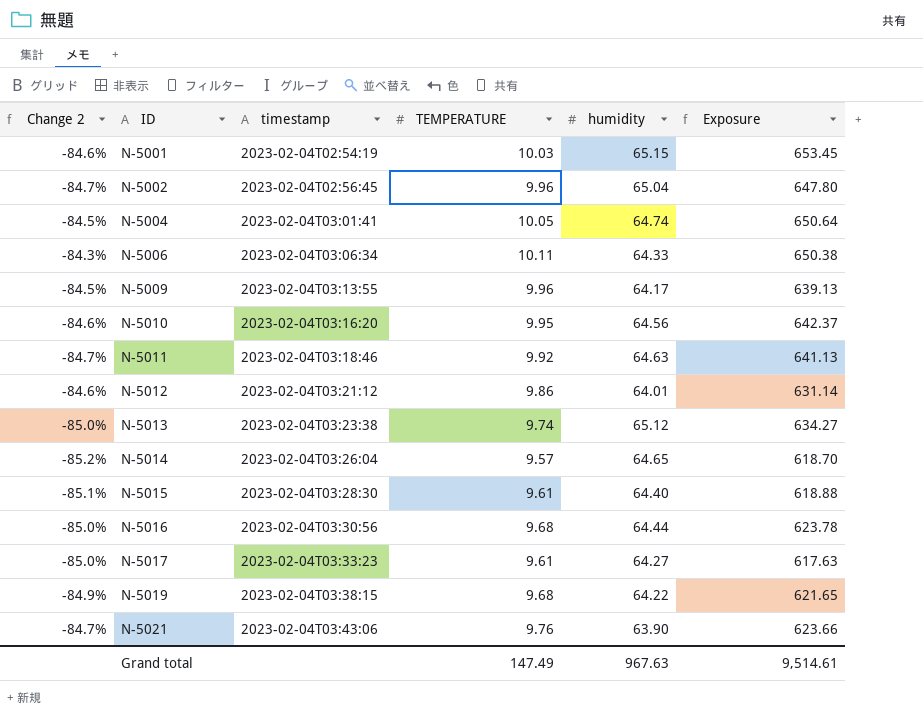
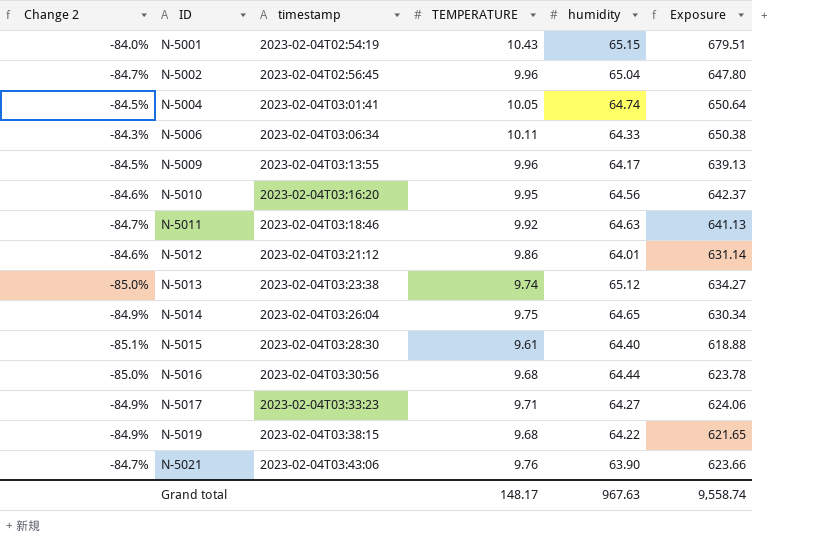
N-5001 | Change 2: -84.6% -> -84.0%
N-5001 | TEMPERATURE: 10.03 -> 10.43
N-5001 | Exposure: 653.45 -> 679.51
N-5014 | Change 2: -85.2% -> -84.9%
N-5014 | TEMPERATURE: 9.57 -> 9.75
N-5014 | Exposure: 618.70 -> 630.34
N-5017 | Change 2: -85.0% -> -84.9%
N-5017 | TEMPERATURE: 9.61 -> 9.71
N-5017 | Exposure: 617.63 -> 624.06
Grand total | TEMPERATURE: 147.49 -> 148.17
Grand total | Exposure: 9,514.61 -> 9,558.74

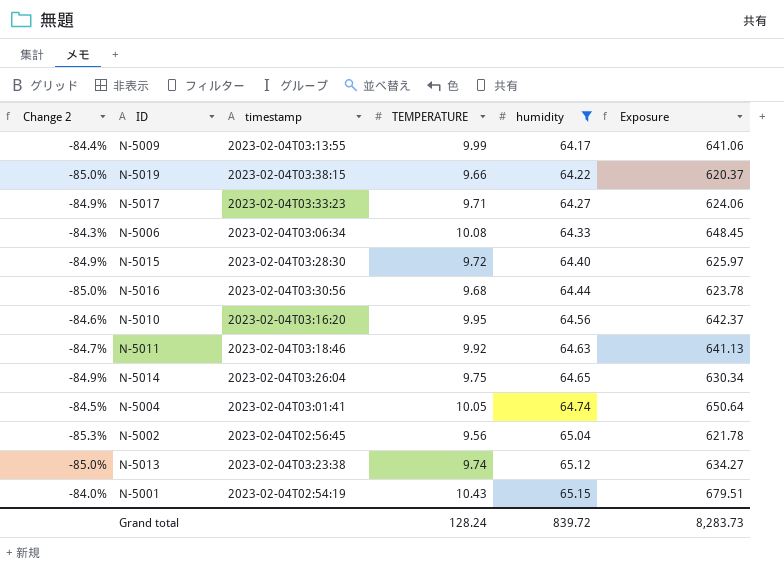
filter: none -> humidity >= 64.17
row order: ID ascending -> humidity ascending
N-5009 | Change 2: -84.5% -> -84.4%
N-5009 | TEMPERATURE: 9.96 -> 9.99
N-5009 | Exposure: 639.13 -> 641.06
N-5019 | Change 2: -84.9% -> -85.0%
N-5019 | TEMPERATURE: 9.68 -> 9.66
N-5019 | Exposure: 621.65 -> 620.37
N-5006 | TEMPERATURE: 10.11 -> 10.08
N-5006 | Exposure: 650.38 -> 648.45
N-5015 | Change 2: -85.1% -> -84.9%
N-5015 | TEMPERATURE: 9.61 -> 9.72
N-5015 | Exposure: 618.88 -> 625.97
N-5002 | Change 2: -84.7% -> -85.3%
N-5002 | TEMPERATURE: 9.96 -> 9.56
N-5002 | Exposure: 647.80 -> 621.78
Grand total | TEMPERATURE: 148.17 -> 128.24
Grand total | humidity: 967.63 -> 839.72
Grand total | Exposure: 9,558.74 -> 8,283.73

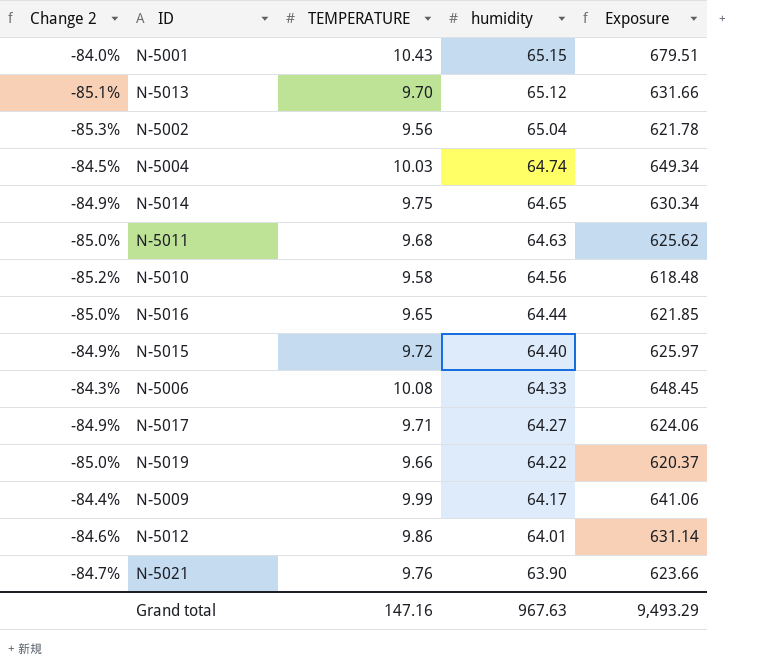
filter: humidity >= 64.17 -> none
row order: humidity ascending -> humidity descending
column timestamp | position: 3 -> none
N-5013 | Change 2: -85.0% -> -85.1%
N-5013 | TEMPERATURE: 9.74 -> 9.70
N-5013 | Exposure: 634.27 -> 631.66
N-5004 | TEMPERATURE: 10.05 -> 10.03
N-5004 | Exposure: 650.64 -> 649.34
N-5011 | Change 2: -84.7% -> -85.0%
N-5011 | TEMPERATURE: 9.92 -> 9.68
N-5011 | Exposure: 641.13 -> 625.62
N-5010 | Change 2: -84.6% -> -85.2%
N-5010 | TEMPERATURE: 9.95 -> 9.58
N-5010 | Exposure: 642.37 -> 618.48
N-5016 | TEMPERATURE: 9.68 -> 9.65
N-5016 | Exposure: 623.78 -> 621.85
Grand total | TEMPERATURE: 128.24 -> 147.16
Grand total | humidity: 839.72 -> 967.63
Grand total | Exposure: 8,283.73 -> 9,493.29

